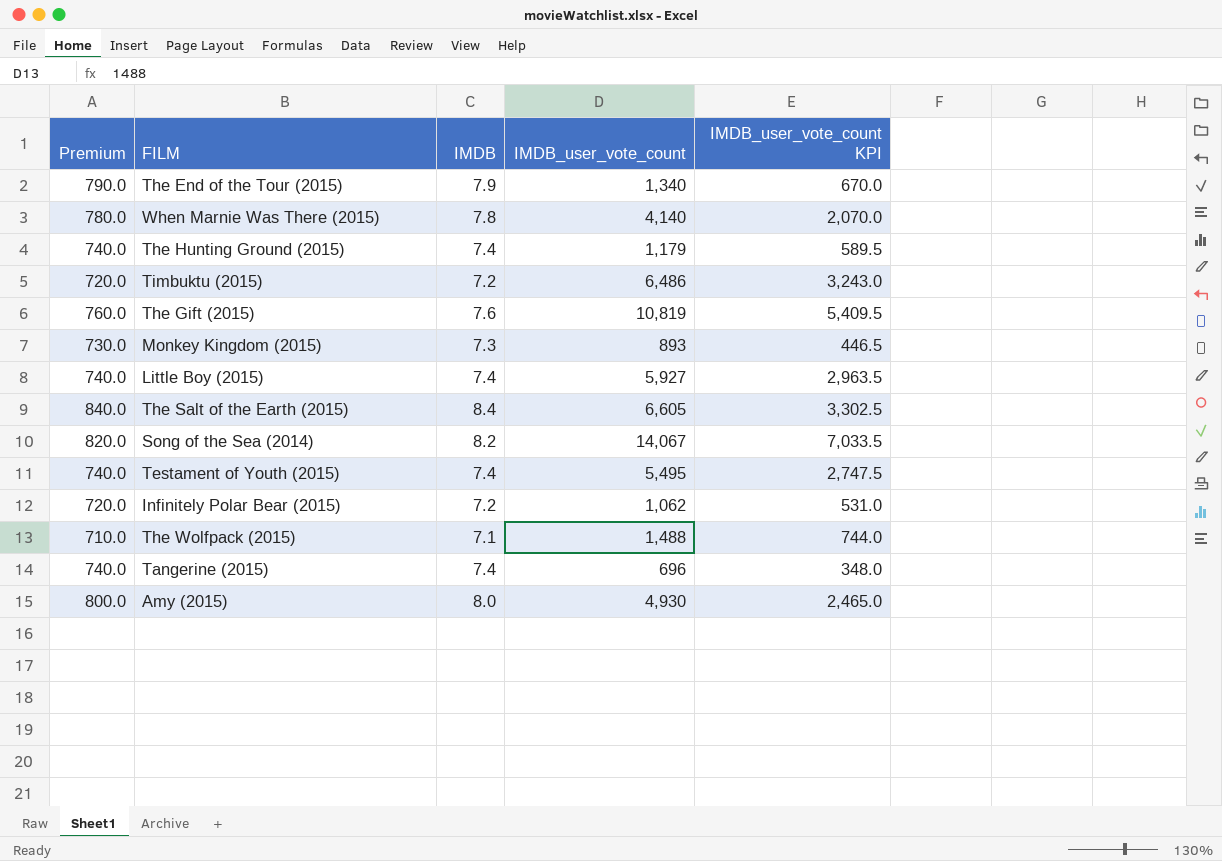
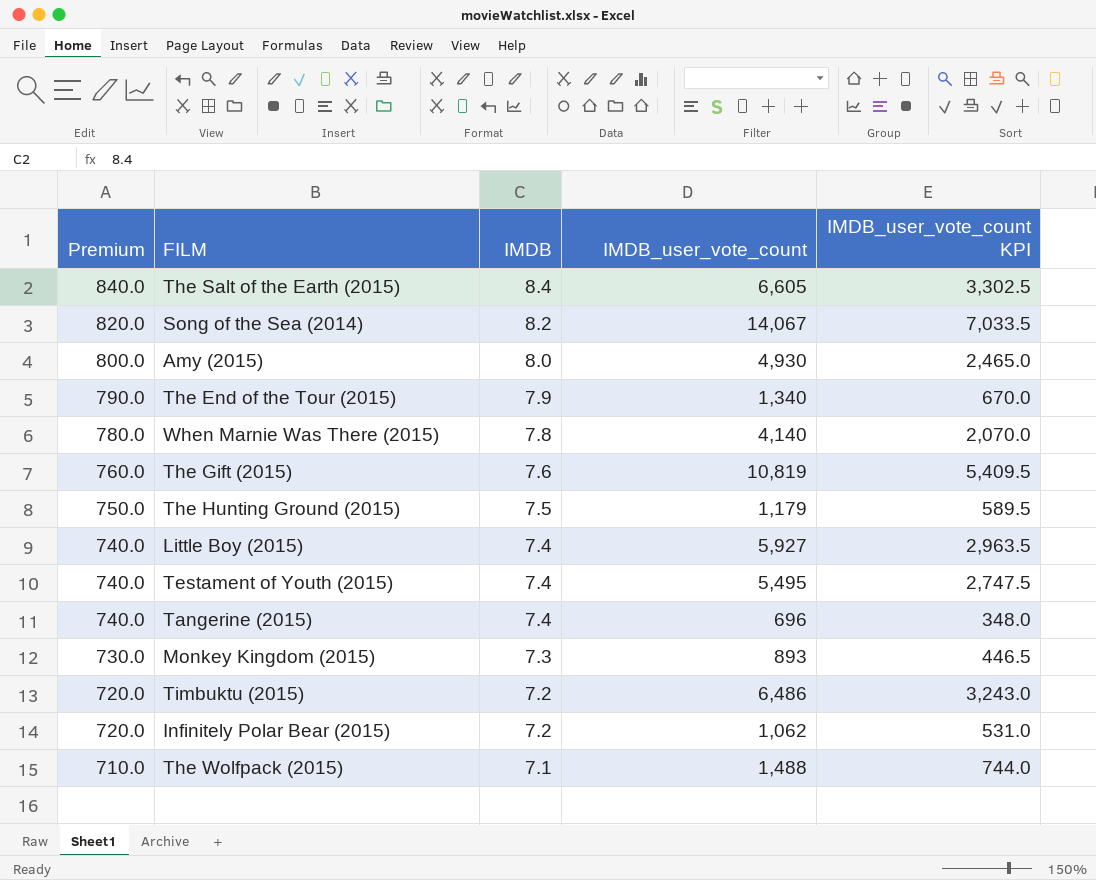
row order: none -> Premium descending
The Hunting Ground (2015) | Premium: 740.0 -> 750.0
The Hunting Ground (2015) | IMDB: 7.4 -> 7.5

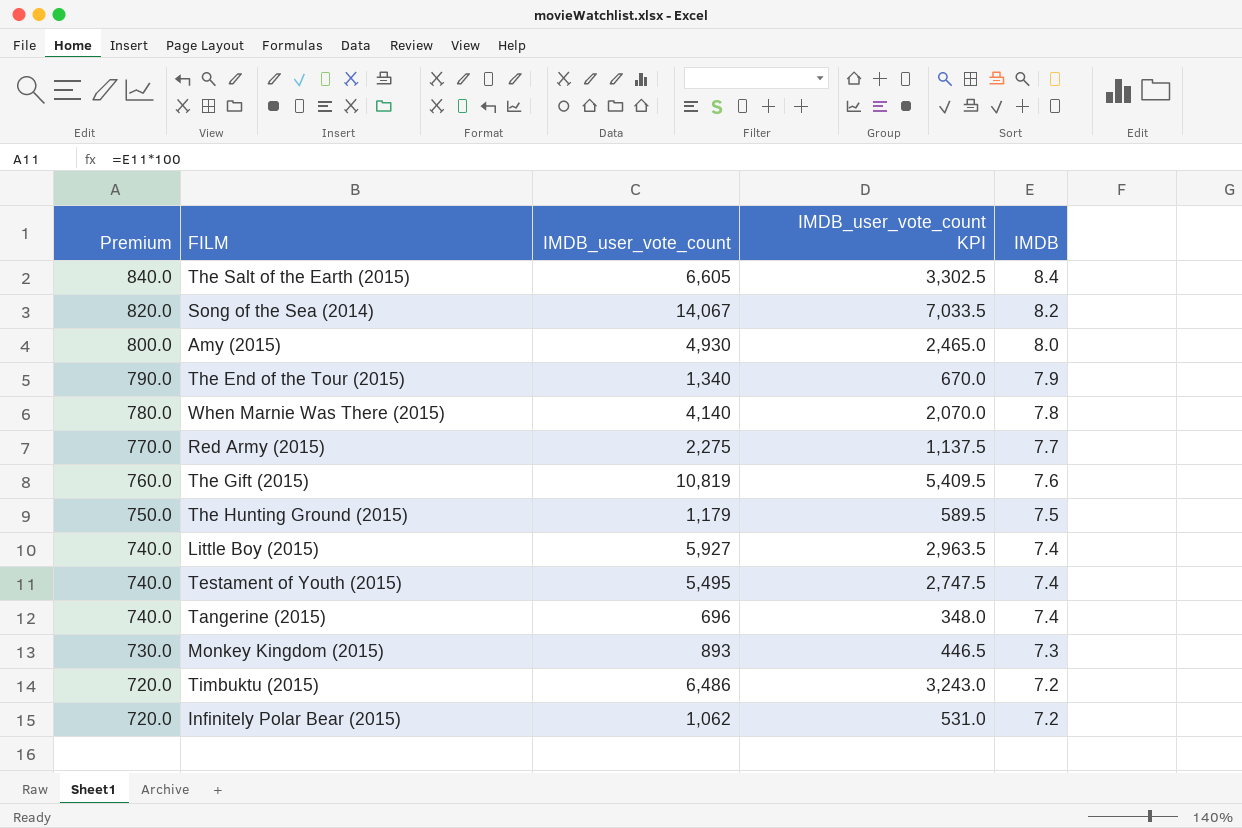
column IMDB | position: 3 -> 5
row The Wolfpack (2015): 710.0 | 7.1 | 1,488 | 744.0 -> none
row Red Army (2015): none -> 770.0 | 2,275 | 1,137.5 | 7.7

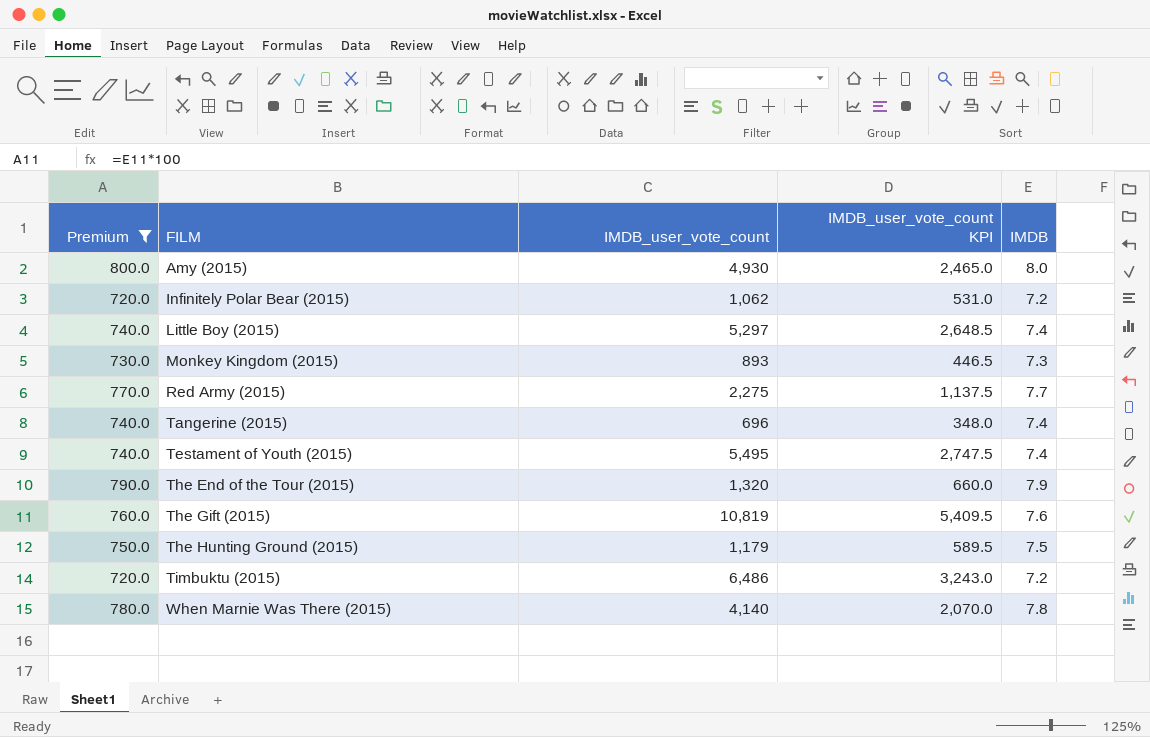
filter: none -> Premium <= 800.0
row order: Premium descending -> FILM ascending
Little Boy (2015) | IMDB_user_vote_count: 5,927 -> 5,297
Little Boy (2015) | IMDB_user_vote_count KPI: 2,963.5 -> 2,648.5
The End of the Tour (2015) | IMDB_user_vote_count: 1,340 -> 1,320
The End of the Tour (2015) | IMDB_user_vote_count KPI: 670.0 -> 660.0

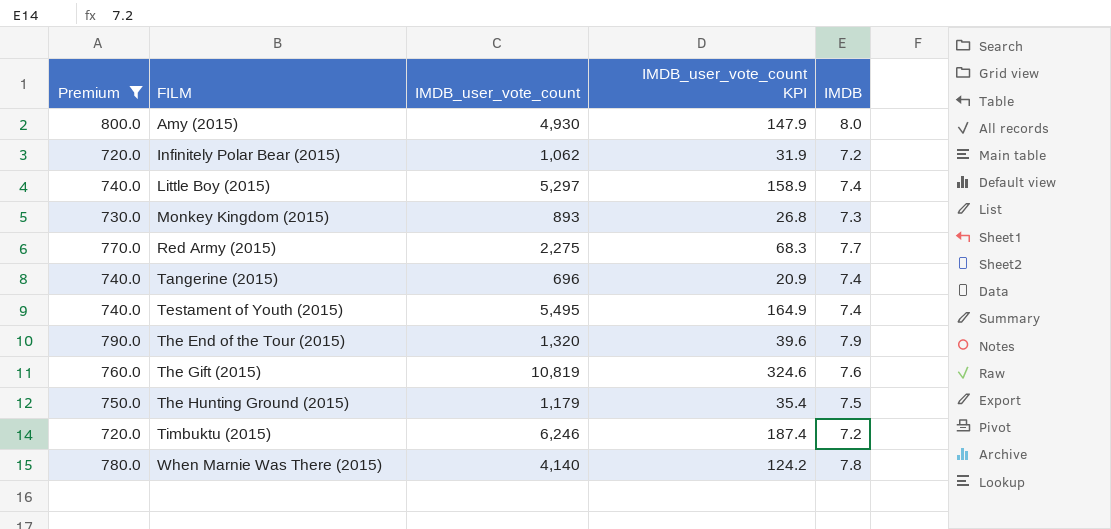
column IMDB_user_vote_count KPI | formula: [IMDB_user_vote_count] * 0.5 -> [IMDB_user_vote_count] * 0.03
Timbuktu (2015) | IMDB_user_vote_count: 6,486 -> 6,246

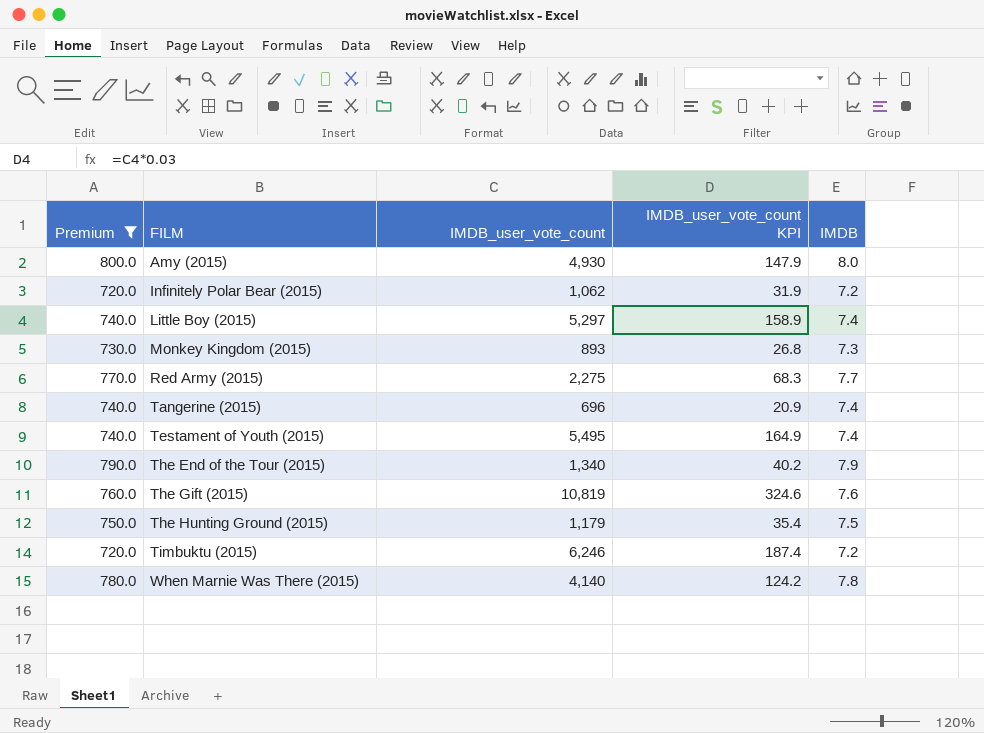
The End of the Tour (2015) | IMDB_user_vote_count: 1,320 -> 1,340
The End of the Tour (2015) | IMDB_user_vote_count KPI: 39.6 -> 40.2

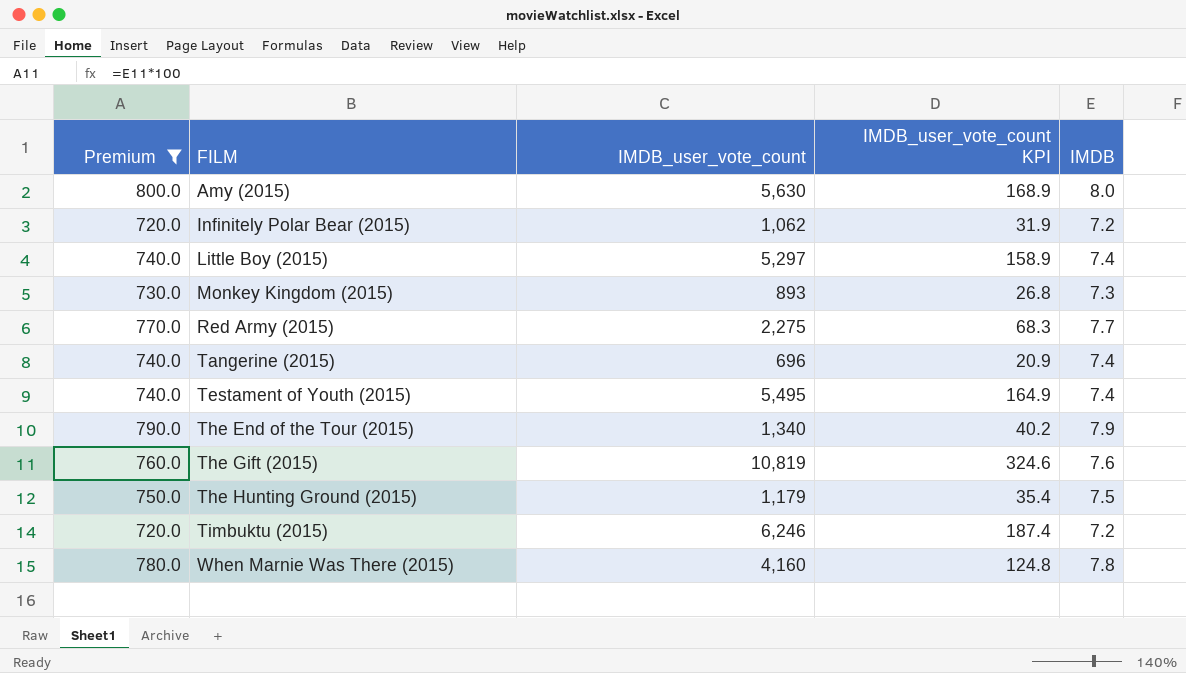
Amy (2015) | IMDB_user_vote_count: 4,930 -> 5,630
Amy (2015) | IMDB_user_vote_count KPI: 147.9 -> 168.9
When Marnie Was There (2015) | IMDB_user_vote_count: 4,140 -> 4,160
When Marnie Was There (2015) | IMDB_user_vote_count KPI: 124.2 -> 124.8

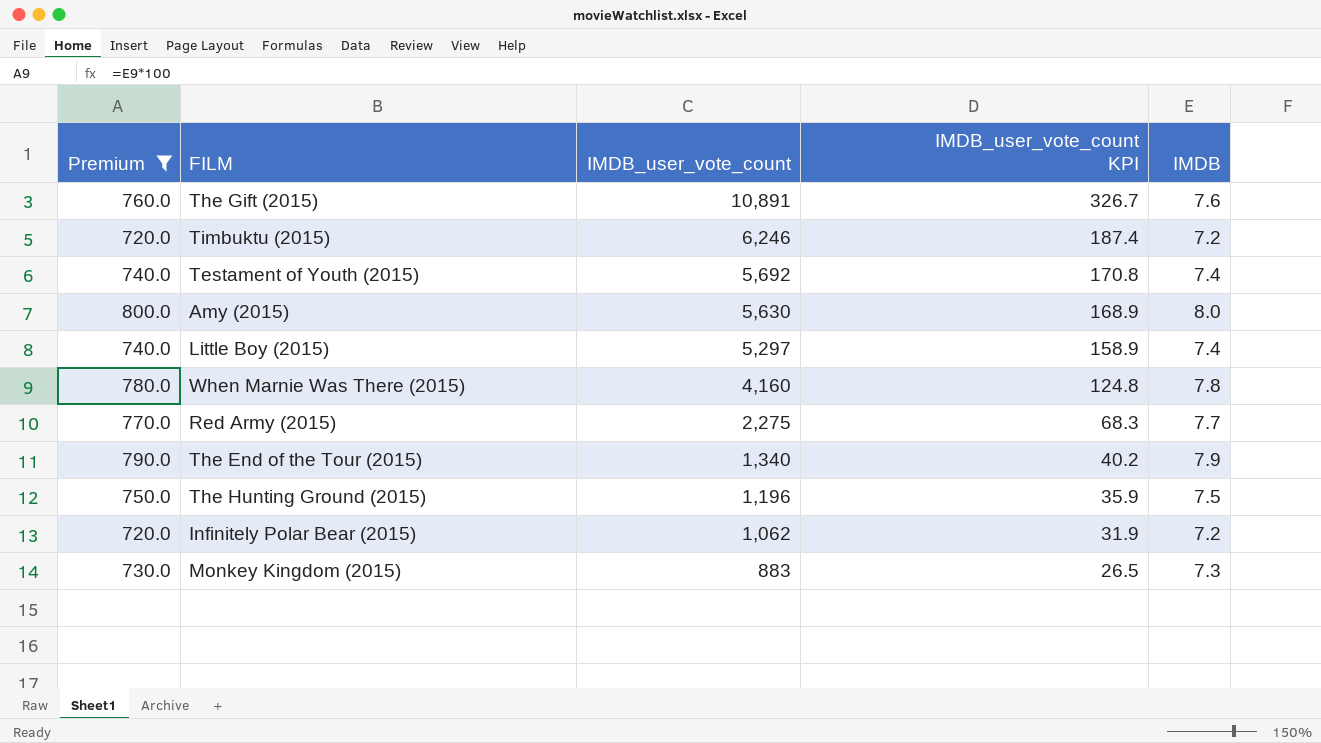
row order: FILM ascending -> IMDB_user_vote_count descending
row Tangerine (2015): 740.0 | 696 | 20.9 | 7.4 -> none
The Gift (2015) | IMDB_user_vote_count: 10,819 -> 10,891
The Gift (2015) | IMDB_user_vote_count KPI: 324.6 -> 326.7
Testament of Youth (2015) | IMDB_user_vote_count: 5,495 -> 5,692
Testament of Youth (2015) | IMDB_user_vote_count KPI: 164.9 -> 170.8
The Hunting Ground (2015) | IMDB_user_vote_count: 1,179 -> 1,196
The Hunting Ground (2015) | IMDB_user_vote_count KPI: 35.4 -> 35.9
Monkey Kingdom (2015) | IMDB_user_vote_count: 893 -> 883
Monkey Kingdom (2015) | IMDB_user_vote_count KPI: 26.8 -> 26.5

